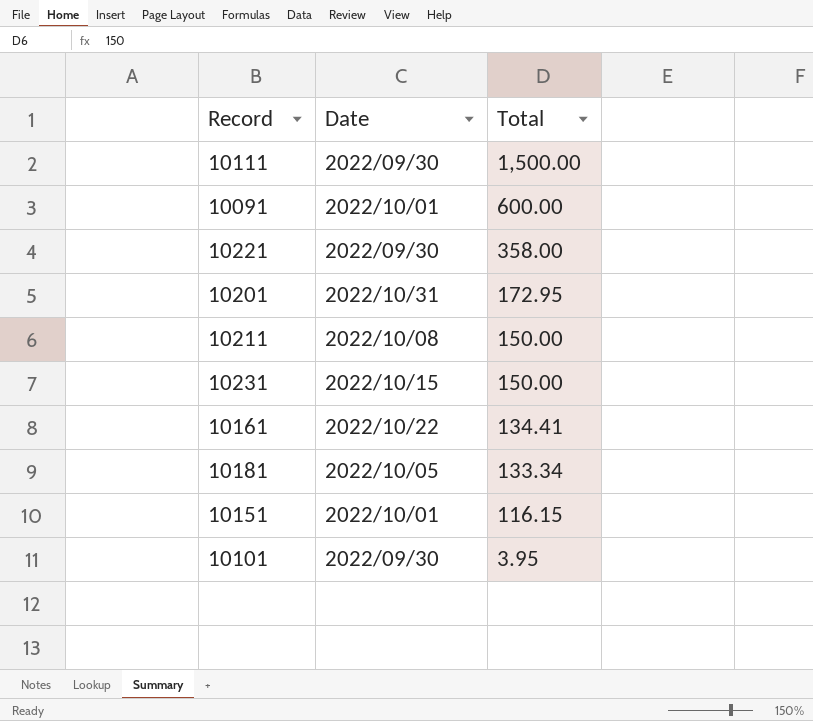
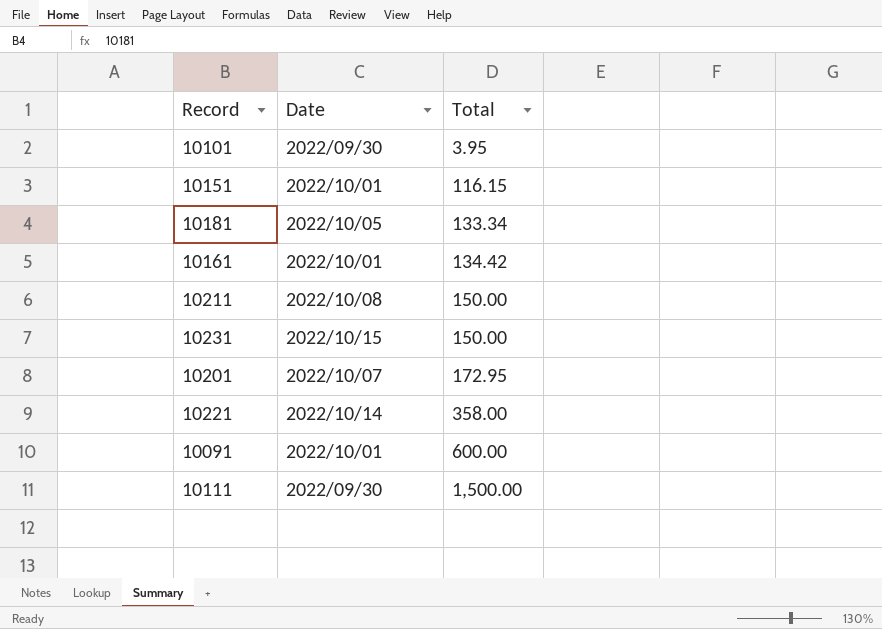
row order: Total descending -> Total ascending
10161 | Date: 2022/10/22 -> 2022/10/01
10161 | Total: 134.41 -> 134.42
10201 | Date: 2022/10/31 -> 2022/10/07
10221 | Date: 2022/09/30 -> 2022/10/14

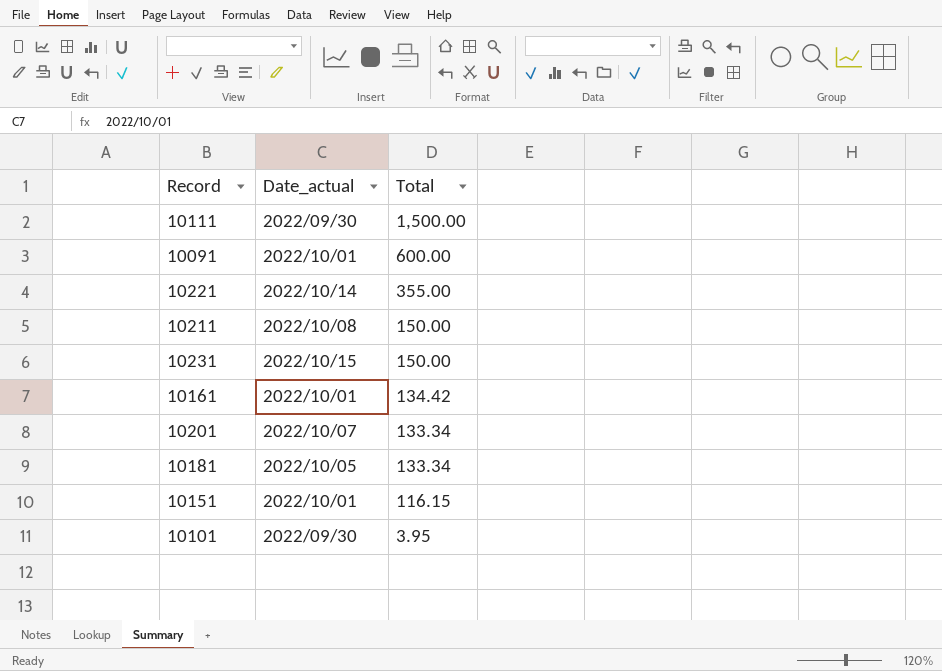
row order: Total ascending -> Total descending
column name: Date -> Date_actual
10221 | Total: 358.00 -> 355.00
10201 | Total: 172.95 -> 133.34

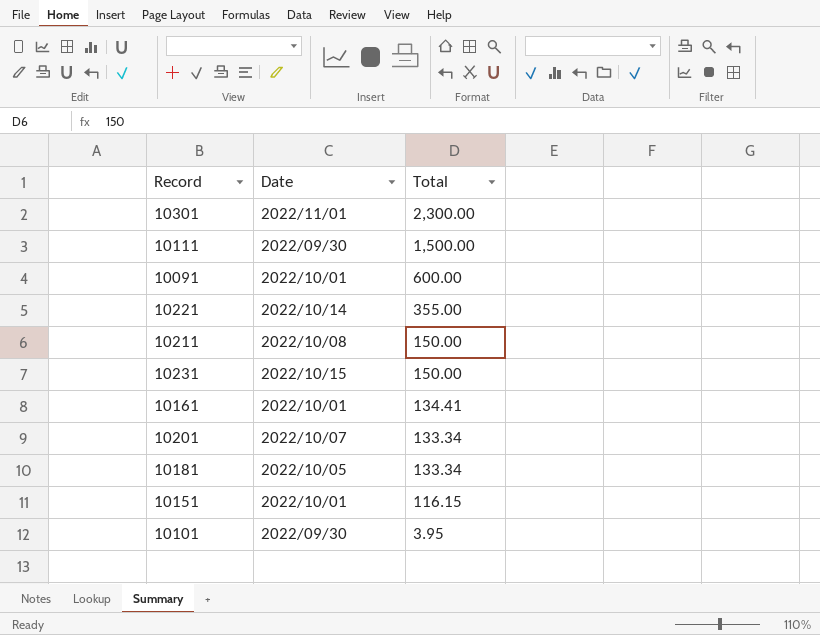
column name: Date_actual -> Date
row 10301: none -> 2022/11/01 | 2,300.00
10161 | Total: 134.42 -> 134.41

